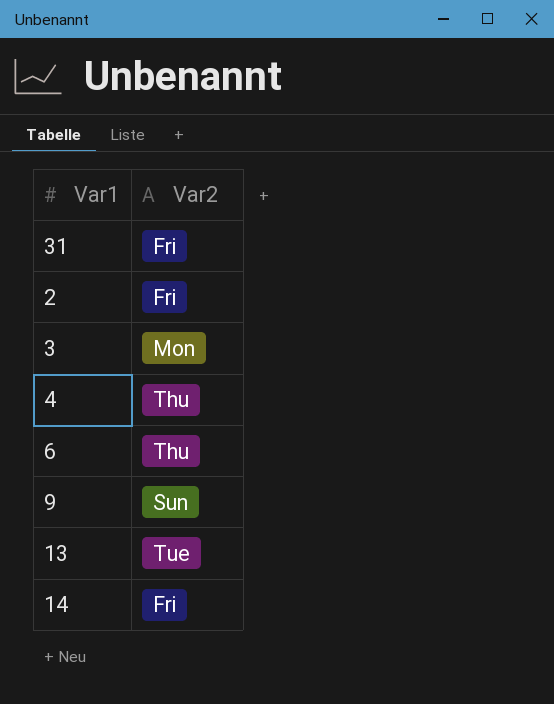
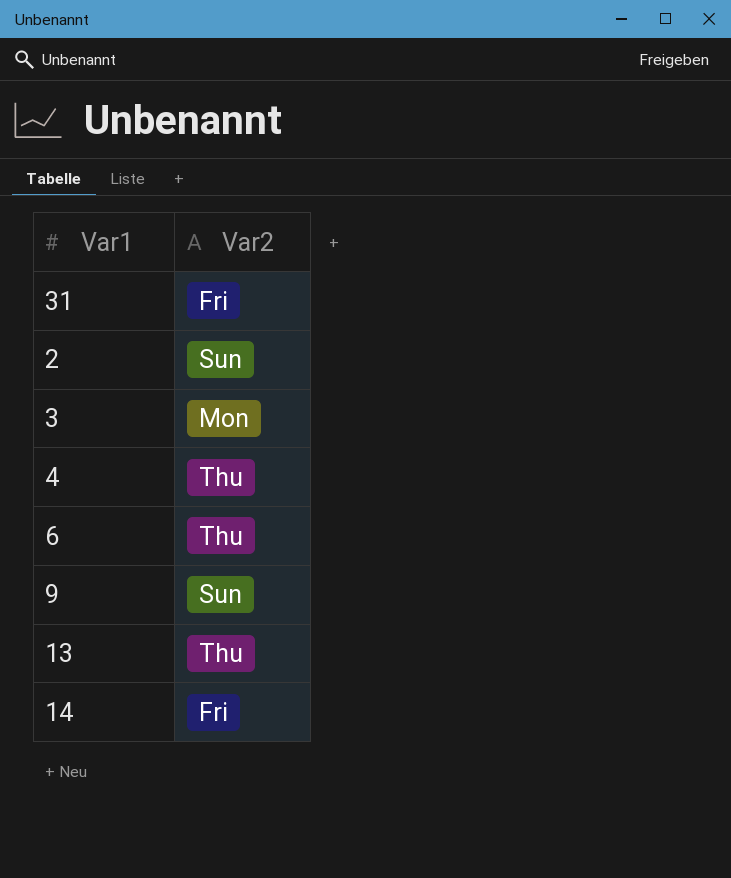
2 | Var2: Fri -> Sun
13 | Var2: Tue -> Thu

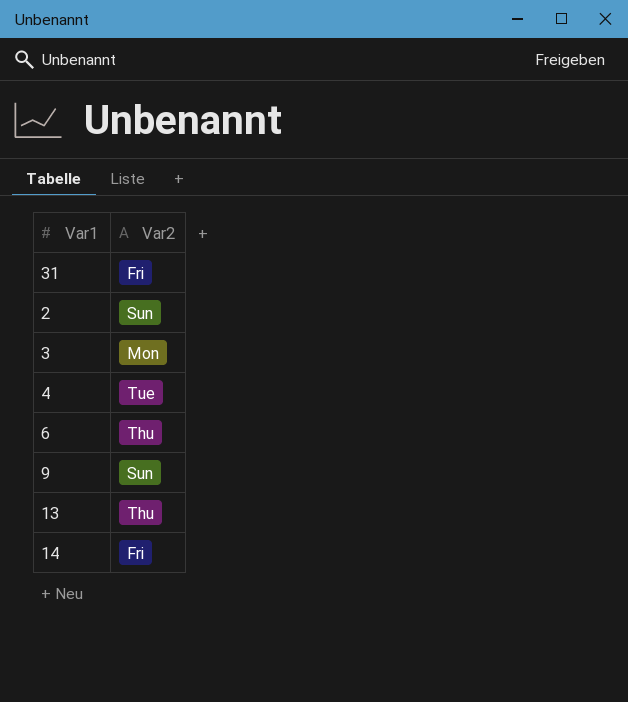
4 | Var2: Thu -> Tue

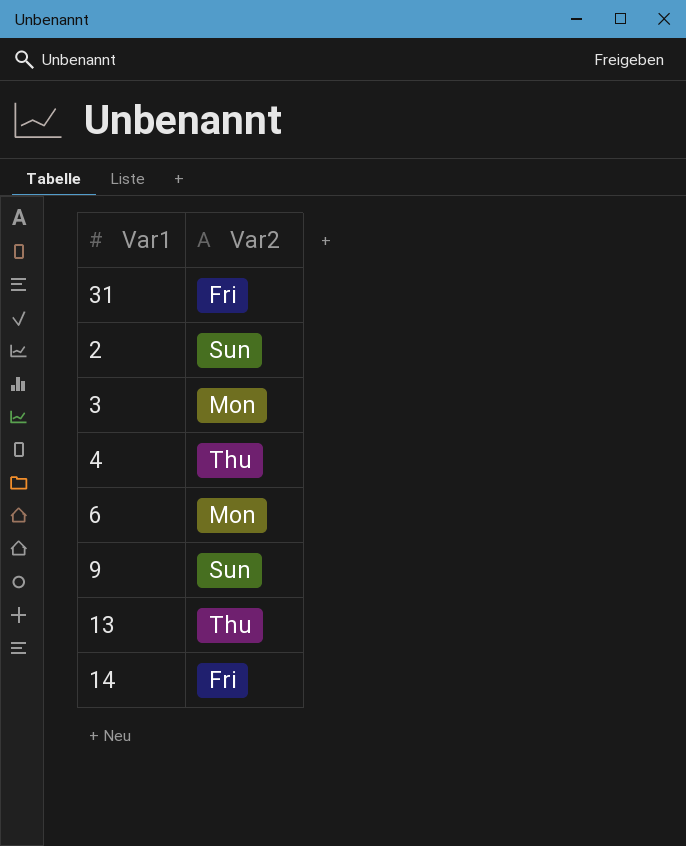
4 | Var2: Tue -> Thu
6 | Var2: Thu -> Mon

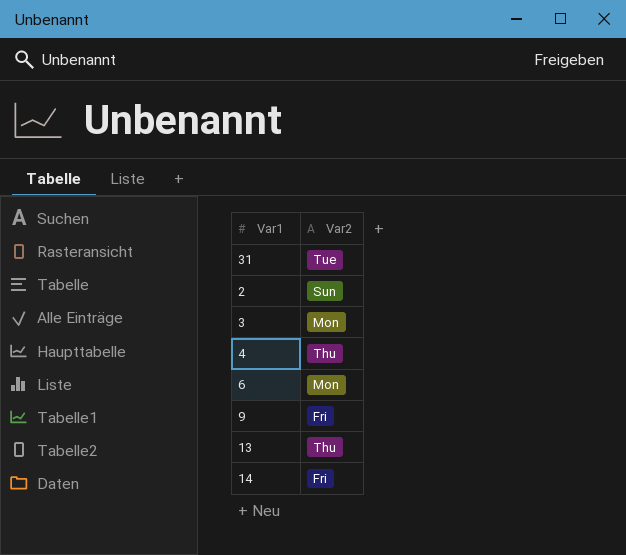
31 | Var2: Fri -> Tue
9 | Var2: Sun -> Fri

